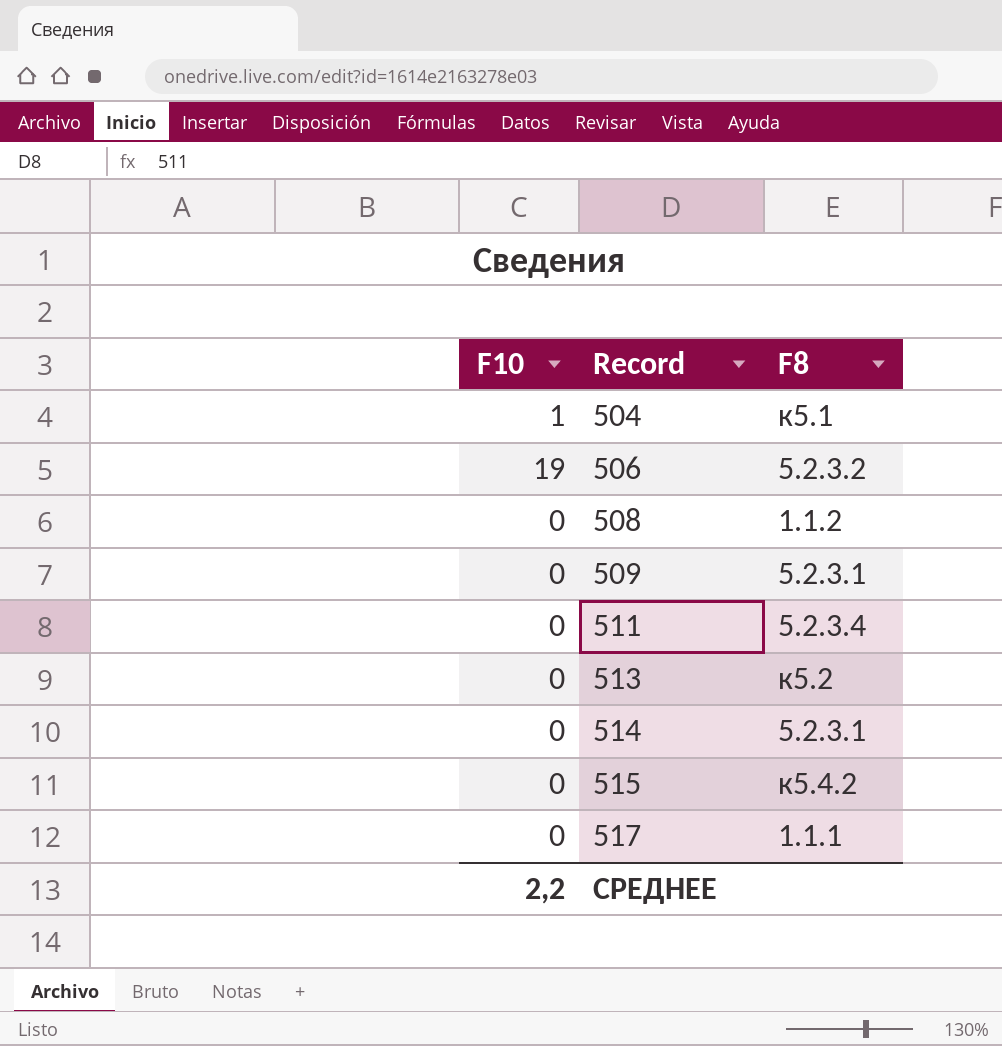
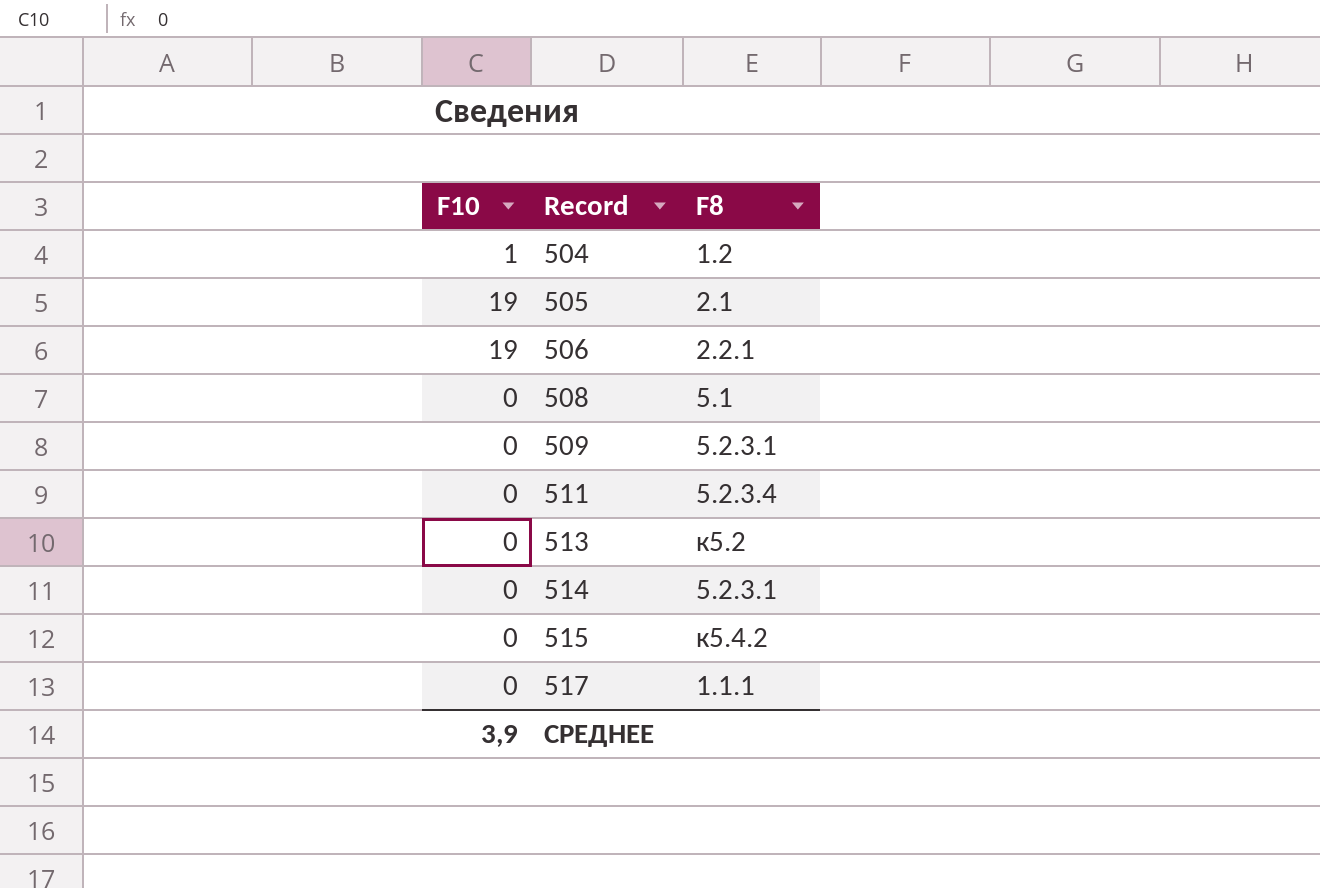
504 | F8: к5.1 -> 1.2
row 505: none -> 19 | 2.1
506 | F8: 5.2.3.2 -> 2.2.1
508 | F8: 1.1.2 -> 5.1
СРЕДНЕЕ | F10: 2,2 -> 3,9

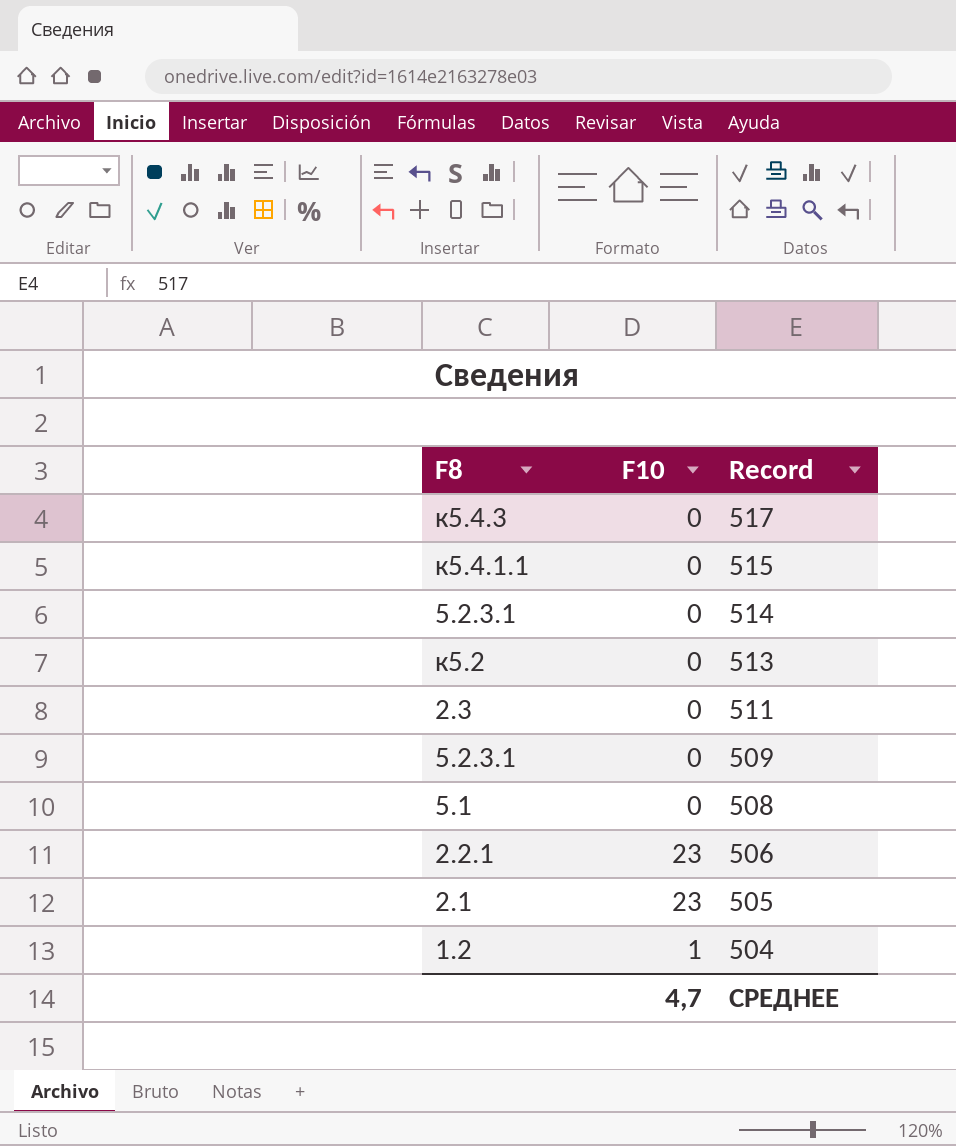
row order: Record ascending -> Record descending
column F8 | position: 3 -> 1
517 | F8: 1.1.1 -> к5.4.3
515 | F8: к5.4.2 -> к5.4.1.1
511 | F8: 5.2.3.4 -> 2.3
506 | F10: 19 -> 23
505 | F10: 19 -> 23
СРЕДНЕЕ | F10: 3,9 -> 4,7

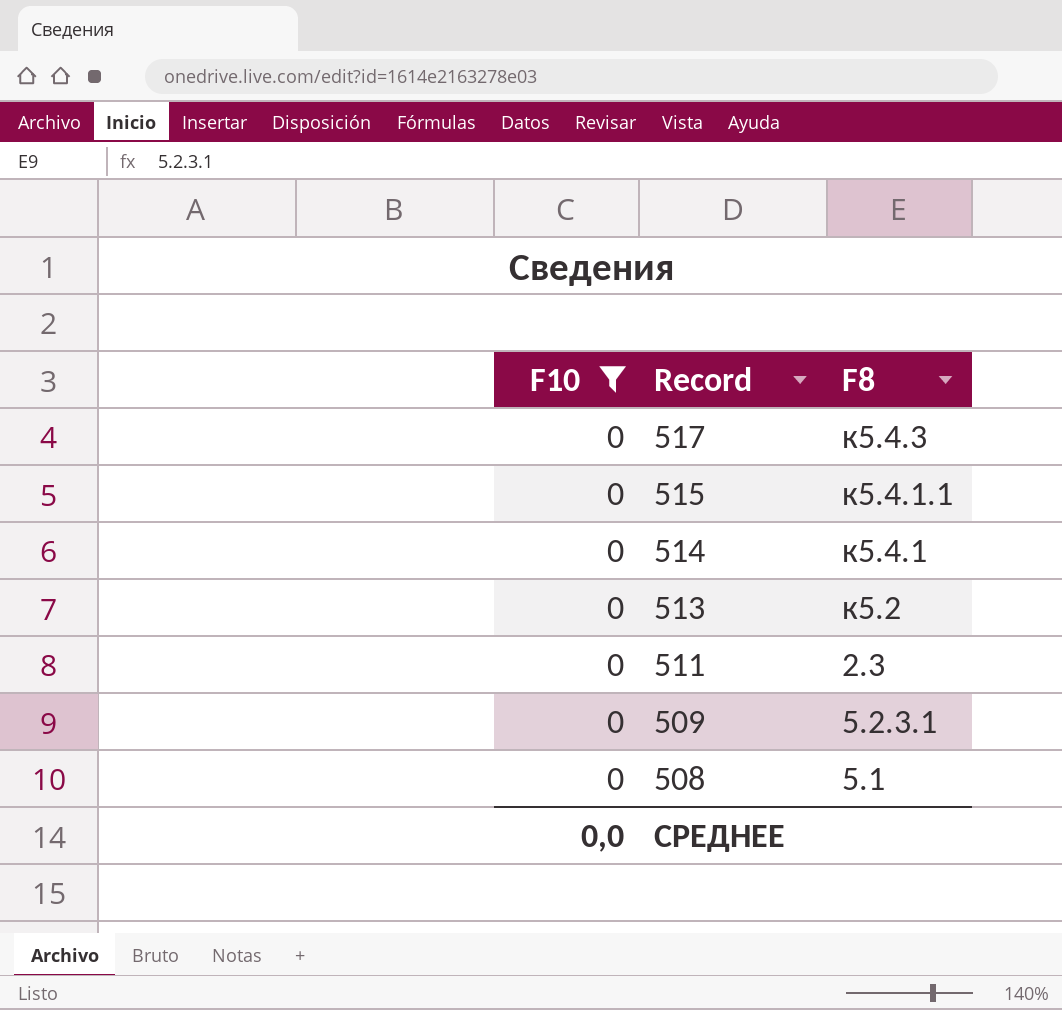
filter: none -> F10 = 0
column F8 | position: 1 -> 3
514 | F8: 5.2.3.1 -> к5.4.1
СРЕДНЕЕ | F10: 4,7 -> 0,0

